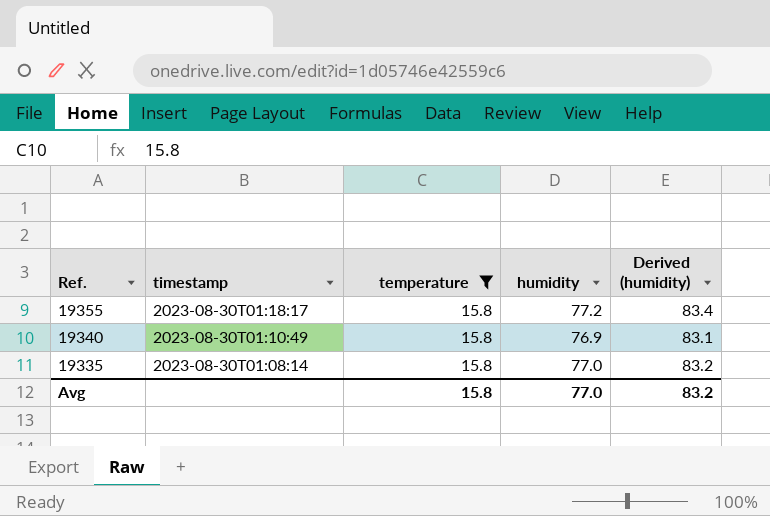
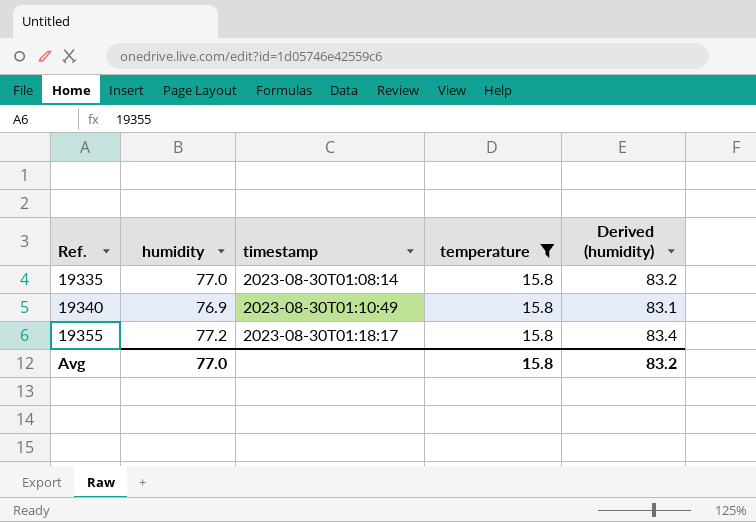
row order: Ref. descending -> Ref. ascending
column humidity | position: 4 -> 2

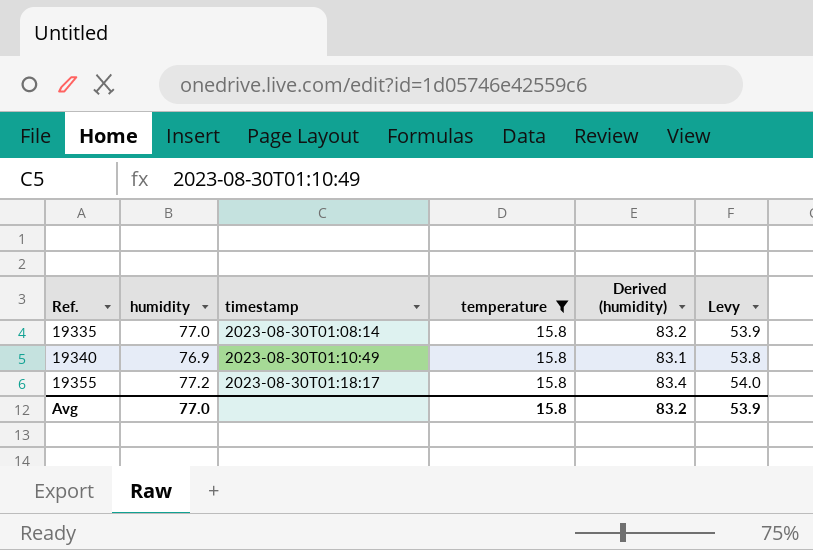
column Levy | formula: none -> [humidity] * 0.7

